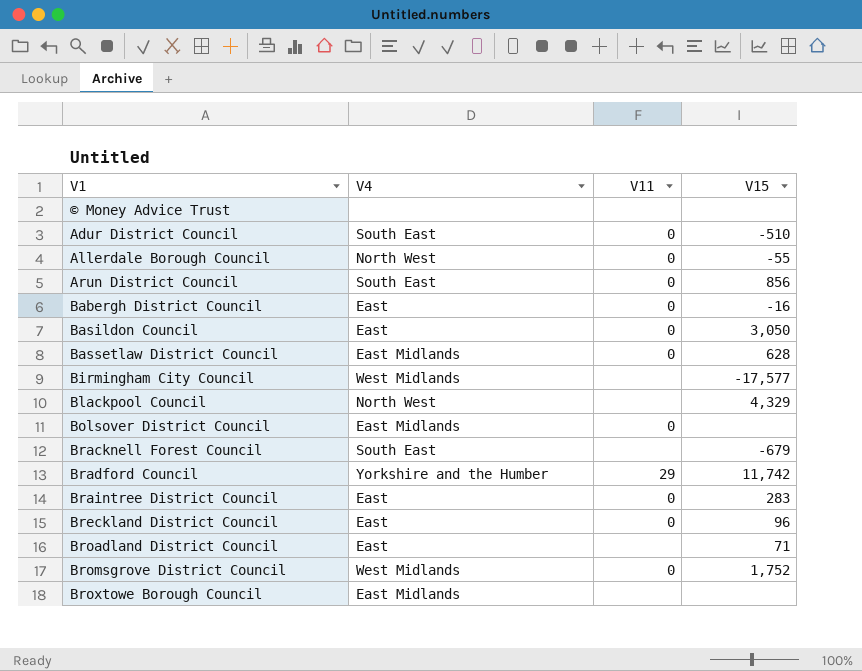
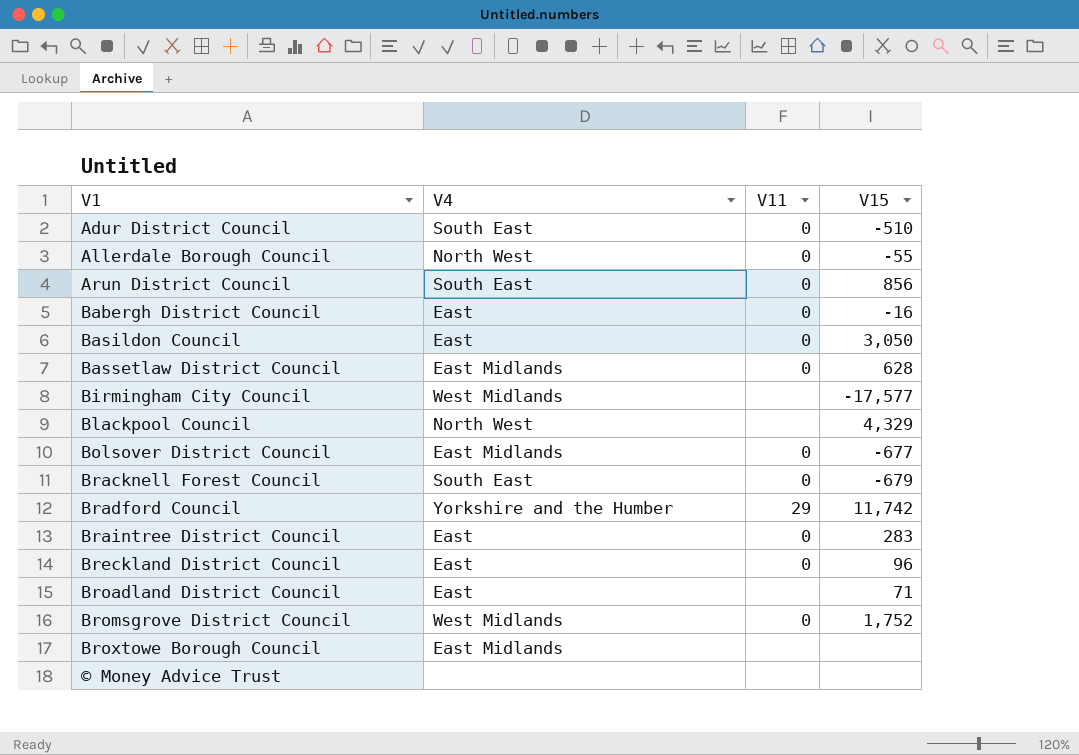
row order: none -> V1 ascending
Bolsover District Council | V15: none -> -677
Bracknell Forest Council | V11: none -> 0

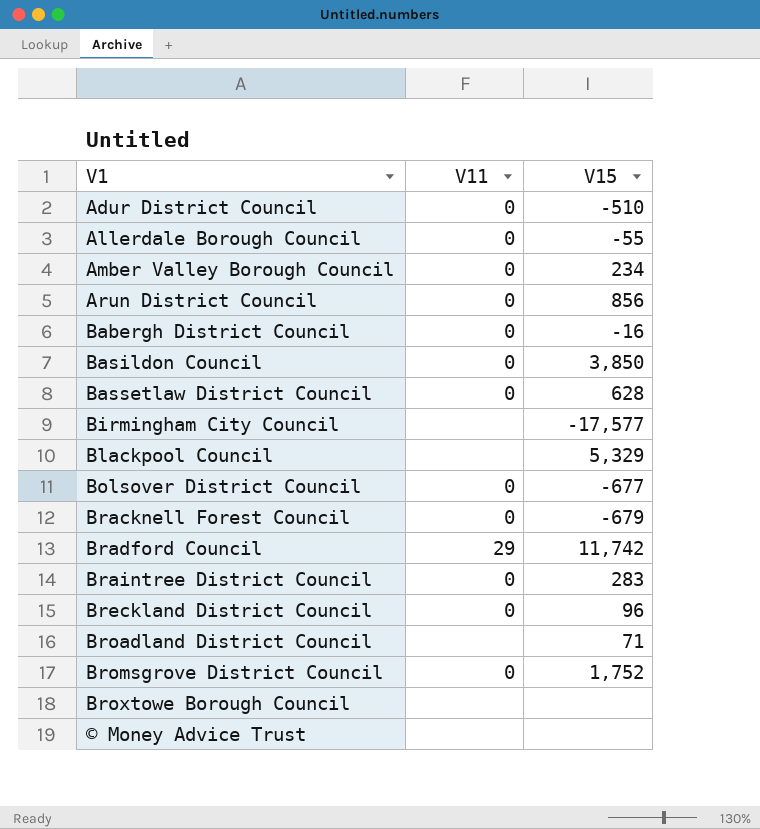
column V4 | position: 2 -> none
row Amber Valley Borough Council: none -> 0 | 234
Basildon Council | V15: 3,050 -> 3,850
Blackpool Council | V15: 4,329 -> 5,329

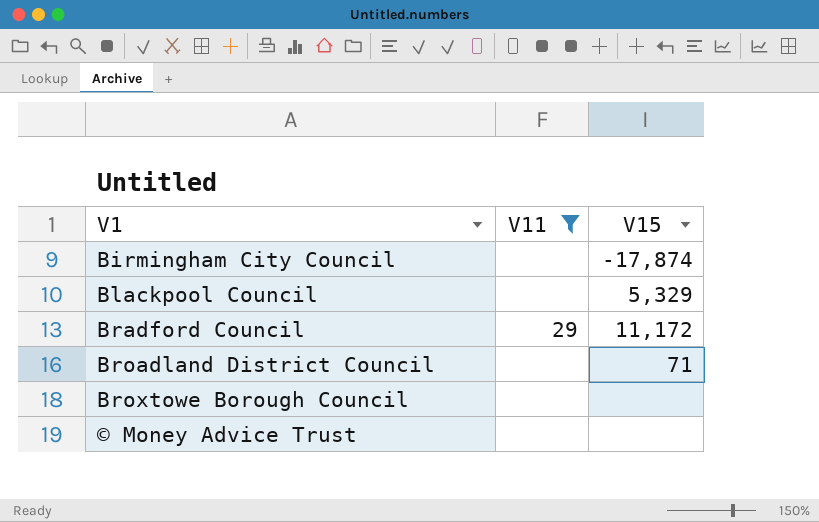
filter: none -> V11 != 0
Birmingham City Council | V15: -17,577 -> -17,874
Bradford Council | V15: 11,742 -> 11,172

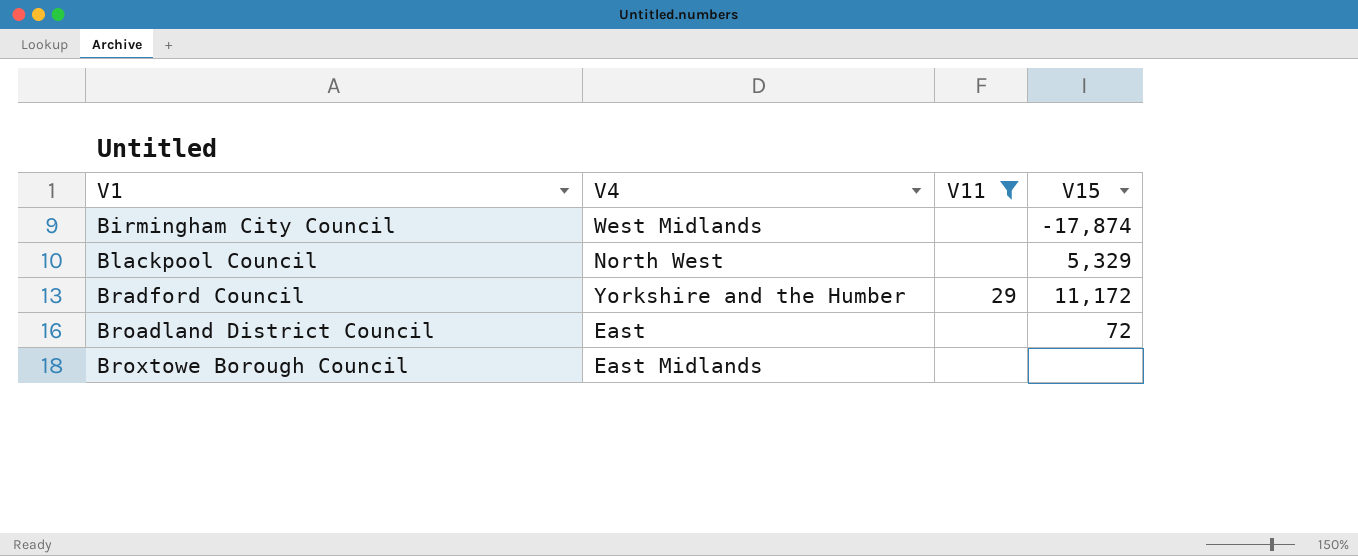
column V4 | position: none -> 2
row © Money Advice Trust: none | none -> none
Broadland District Council | V15: 71 -> 72

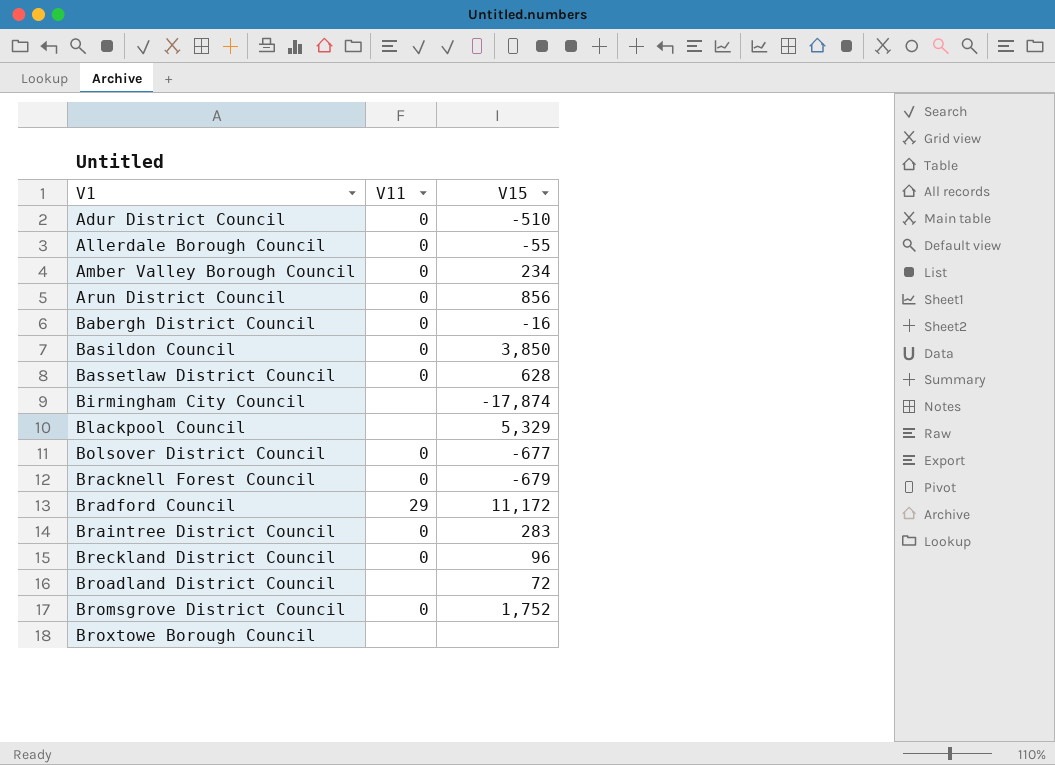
filter: V11 != 0 -> none
column V4 | position: 2 -> none

